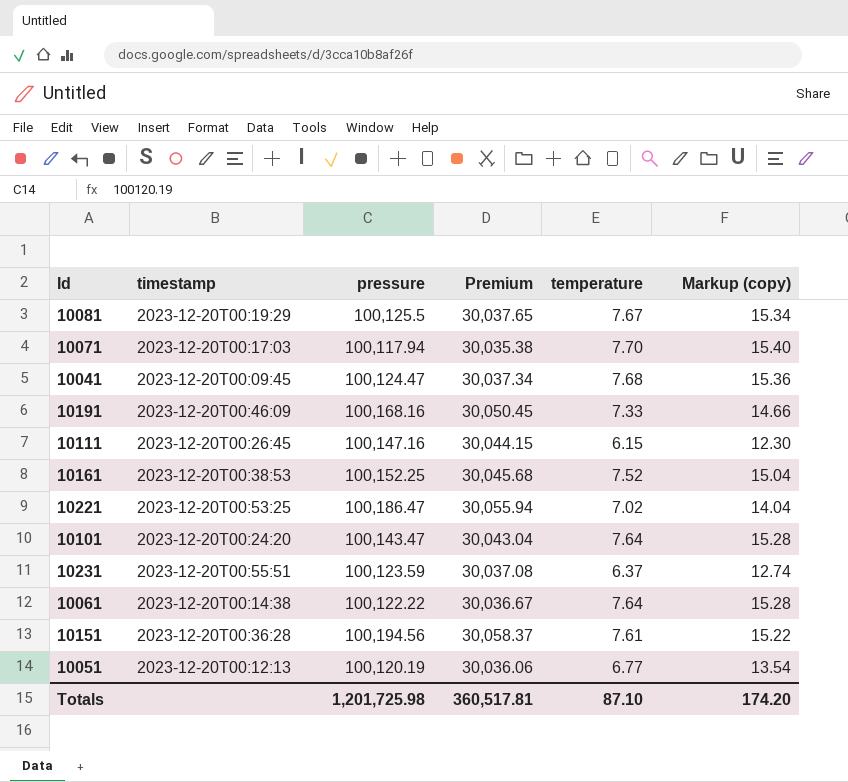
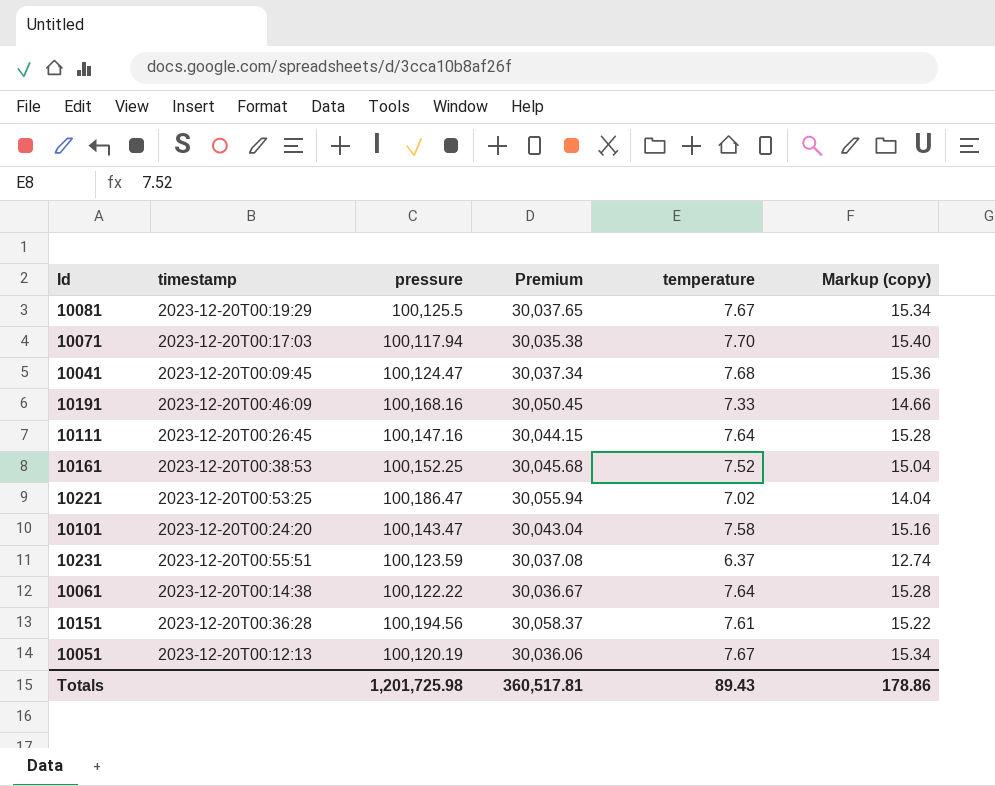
10111 | temperature: 6.15 -> 7.64
10111 | Markup (copy): 12.30 -> 15.28
10101 | temperature: 7.64 -> 7.58
10101 | Markup (copy): 15.28 -> 15.16
10051 | temperature: 6.77 -> 7.67
10051 | Markup (copy): 13.54 -> 15.34
Totals | temperature: 87.10 -> 89.43
Totals | Markup (copy): 174.20 -> 178.86

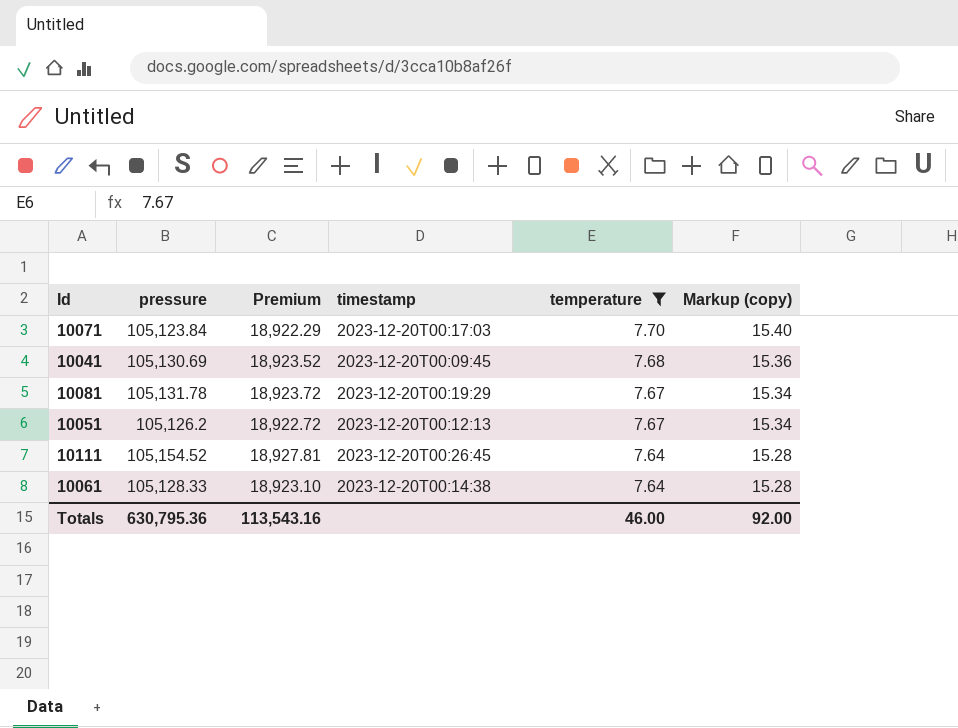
filter: none -> temperature >= 7.64
row order: none -> temperature descending
column Premium | formula: [pressure] * 0.3 -> [pressure] * 0.18
column timestamp | position: 2 -> 4
10071 | pressure: 100,117.94 -> 105,123.84
10041 | pressure: 100,124.47 -> 105,130.69
10081 | pressure: 100,125.5 -> 105,131.78
10051 | pressure: 100,120.19 -> 105,126.2
10111 | pressure: 100,147.16 -> 105,154.52
10061 | pressure: 100,122.22 -> 105,128.33
Totals | pressure: 1,201,725.98 -> 630,795.36
Totals | Premium: 360,517.81 -> 113,543.16
Totals | temperature: 89.43 -> 46.00
Totals | Markup (copy): 178.86 -> 92.00

